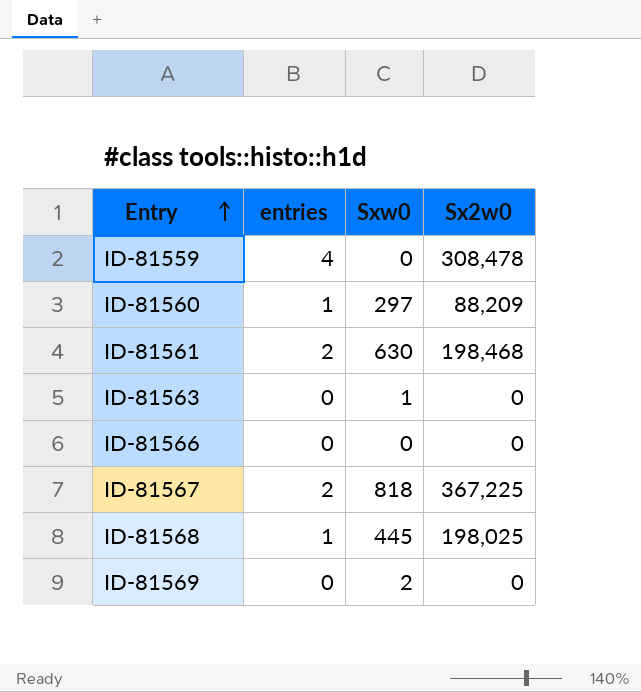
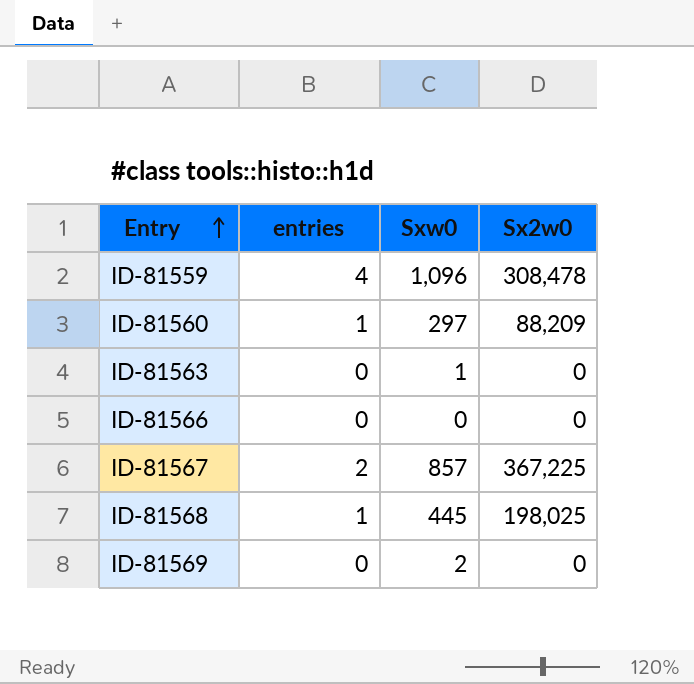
row ID-81561: 2 | 630 | 198,468 -> none
ID-81559 | Sxw0: 0 -> 1,096
ID-81567 | Sxw0: 818 -> 857

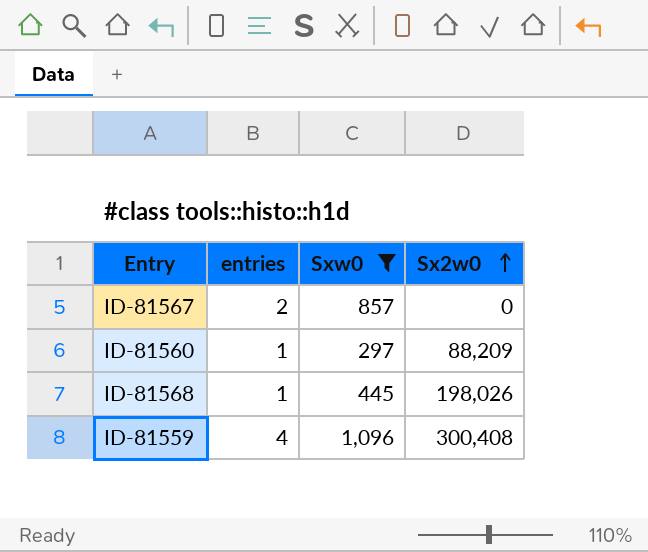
filter: none -> Sxw0 >= 297
row order: Entry ascending -> Sx2w0 ascending
ID-81567 | Sx2w0: 367,225 -> 0
ID-81568 | Sx2w0: 198,025 -> 198,026
ID-81559 | Sx2w0: 308,478 -> 300,408

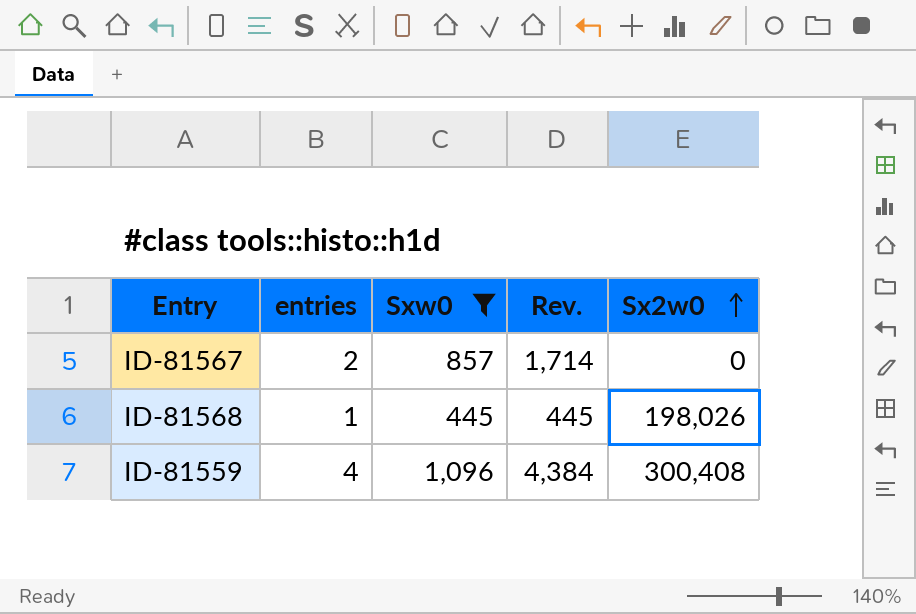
column Rev. | formula: none -> [entries] * [Sxw0]
row ID-81560: 1 | 297 | 88,209 -> none

